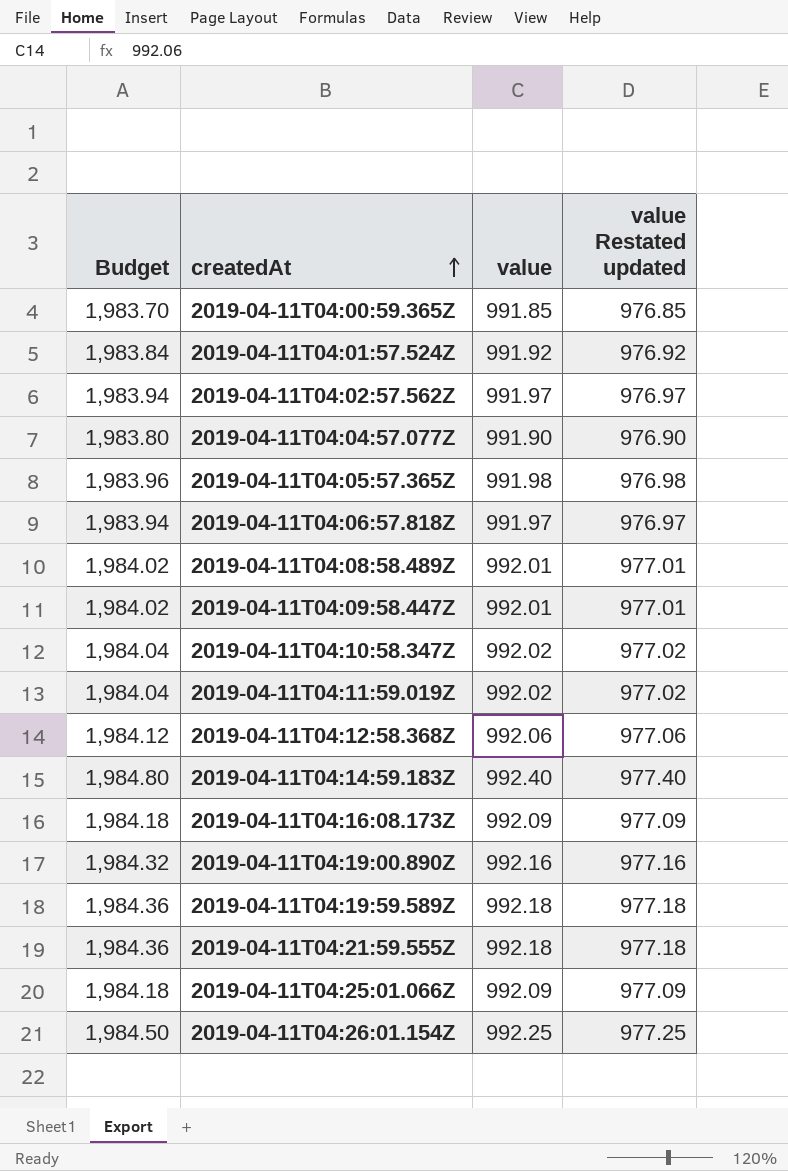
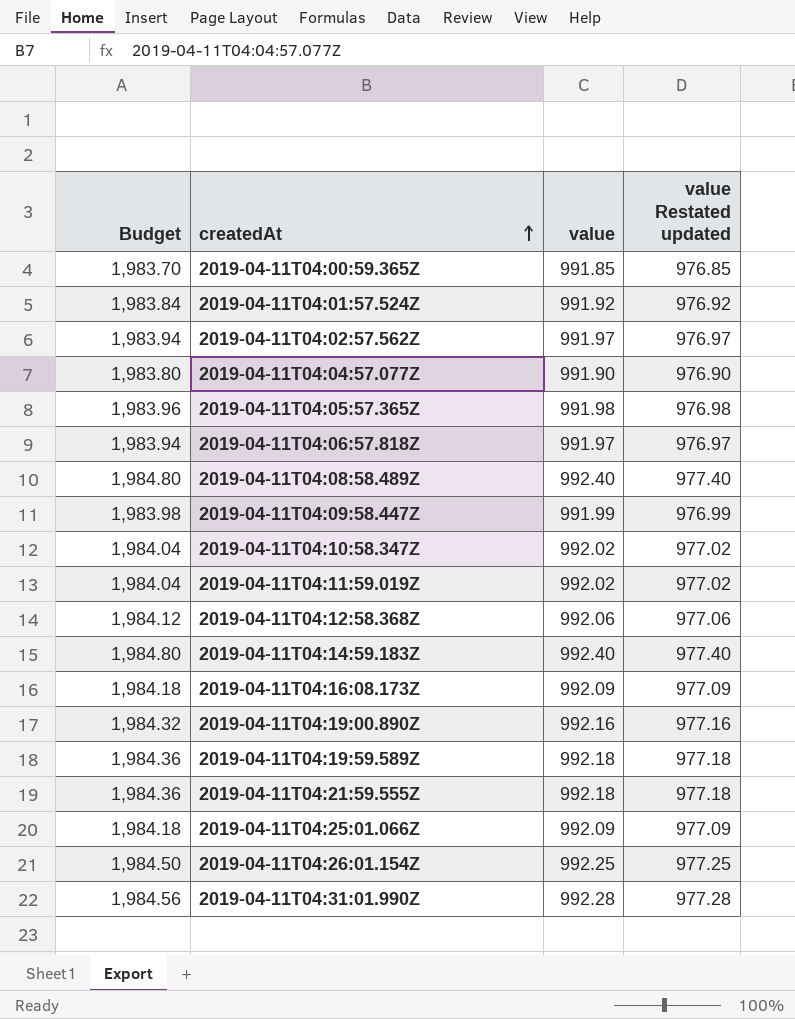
2019-04-11T04:08:58.489Z | Budget: 1,984.02 -> 1,984.80
2019-04-11T04:08:58.489Z | value: 992.01 -> 992.40
2019-04-11T04:08:58.489Z | value Restated updated: 977.01 -> 977.40
2019-04-11T04:09:58.447Z | Budget: 1,984.02 -> 1,983.98
2019-04-11T04:09:58.447Z | value: 992.01 -> 991.99
2019-04-11T04:09:58.447Z | value Restated updated: 977.01 -> 976.99
row 2019-04-11T04:31:01.990Z: none -> 1,984.56 | 992.28 | 977.28

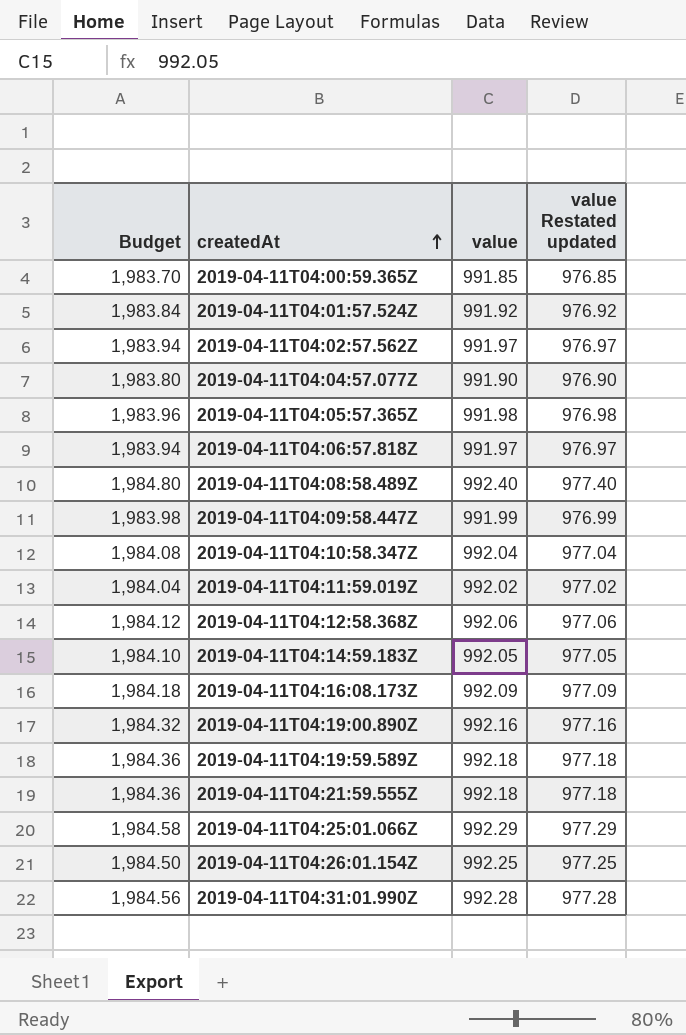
2019-04-11T04:10:58.347Z | Budget: 1,984.04 -> 1,984.08
2019-04-11T04:10:58.347Z | value: 992.02 -> 992.04
2019-04-11T04:10:58.347Z | value Restated updated: 977.02 -> 977.04
2019-04-11T04:14:59.183Z | Budget: 1,984.80 -> 1,984.10
2019-04-11T04:14:59.183Z | value: 992.40 -> 992.05
2019-04-11T04:14:59.183Z | value Restated updated: 977.40 -> 977.05
2019-04-11T04:25:01.066Z | Budget: 1,984.18 -> 1,984.58
2019-04-11T04:25:01.066Z | value: 992.09 -> 992.29
2019-04-11T04:25:01.066Z | value Restated updated: 977.09 -> 977.29

